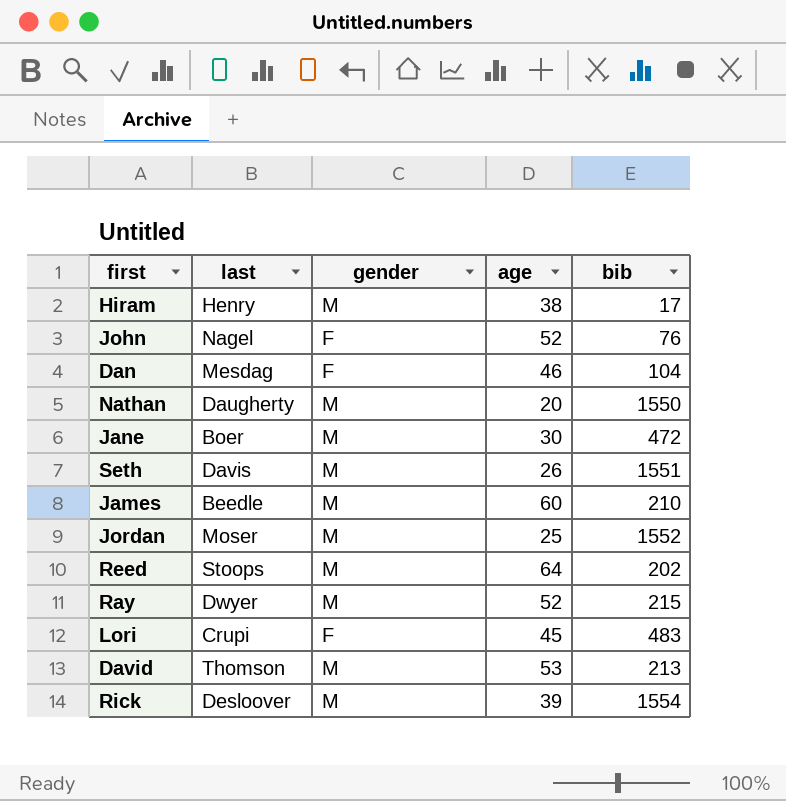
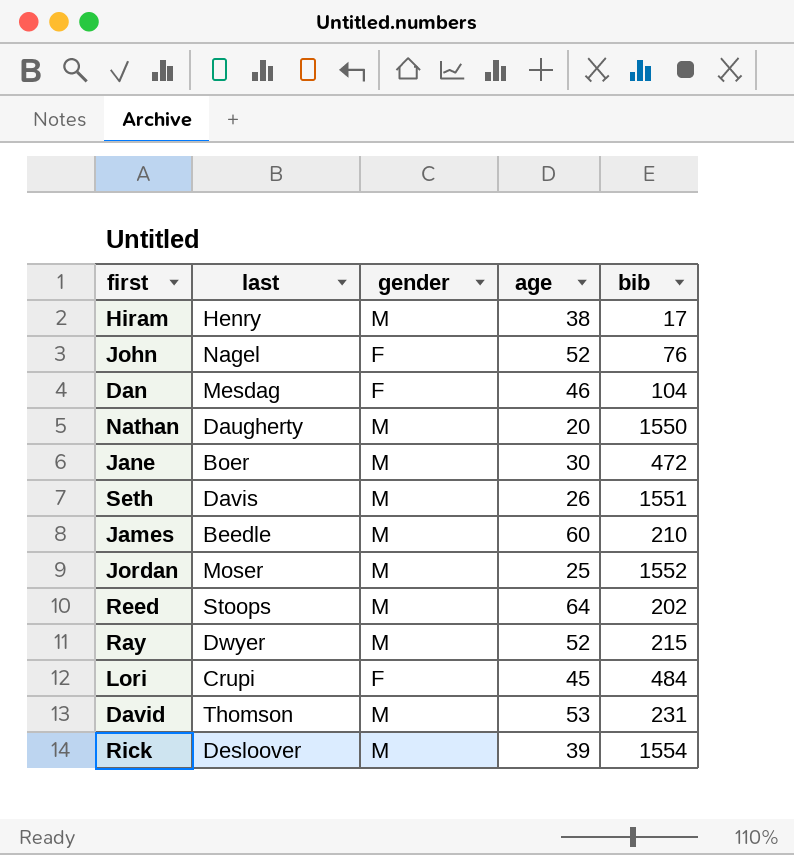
Lori | bib: 483 -> 484
David | bib: 213 -> 231

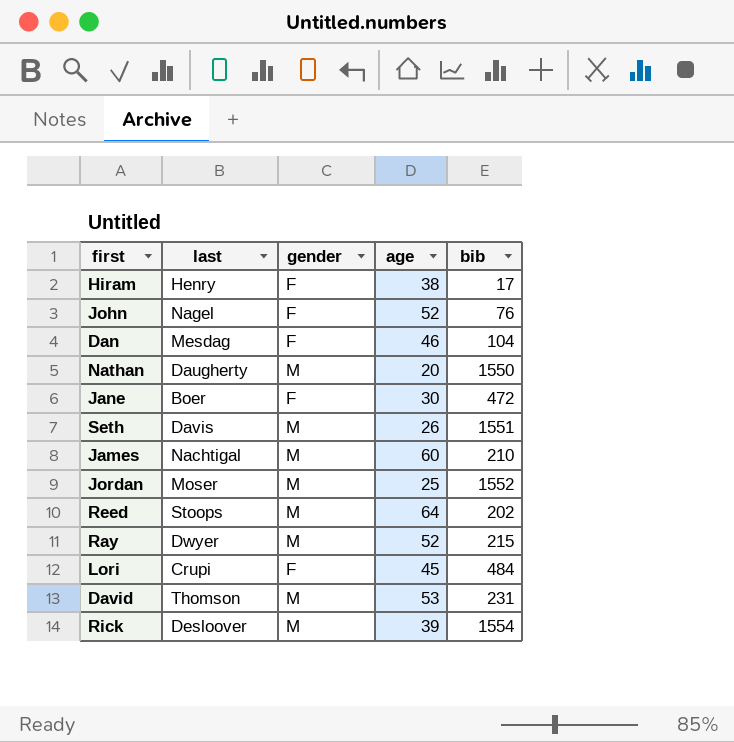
Hiram | gender: M -> F
Jane | gender: M -> F
James | last: Beedle -> Nachtigal

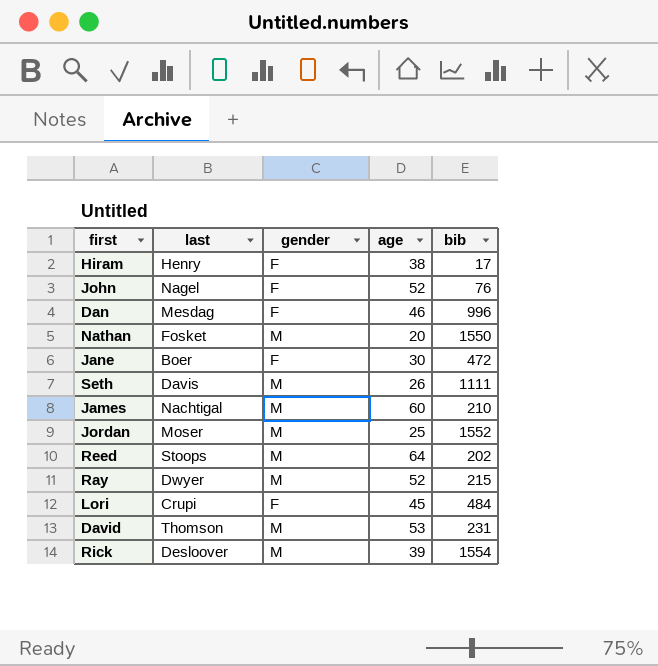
Dan | bib: 104 -> 996
Nathan | last: Daugherty -> Fosket
Seth | bib: 1551 -> 1111

